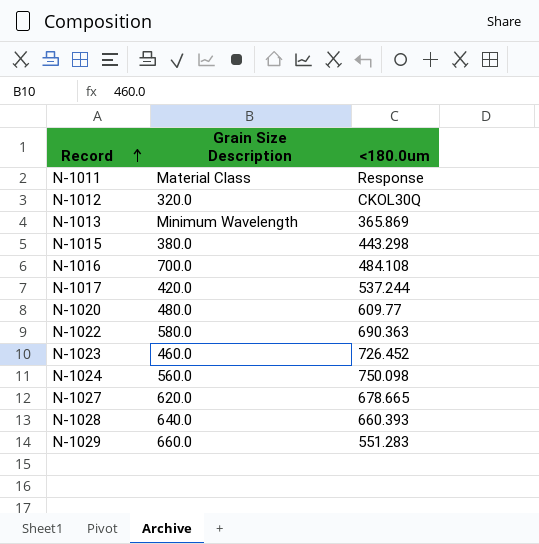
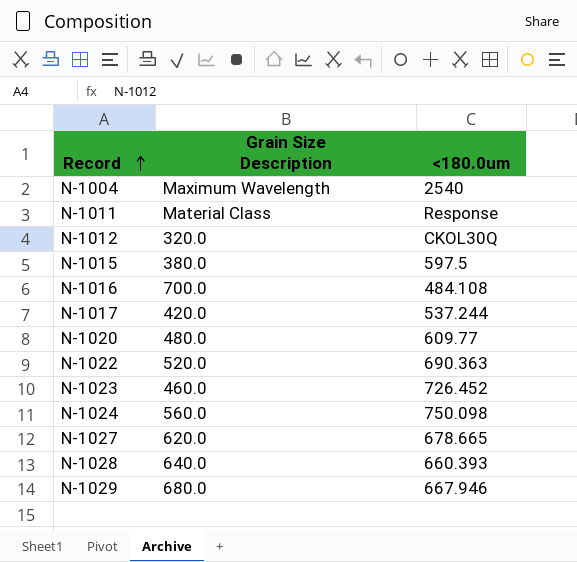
row N-1013: Minimum Wavelength | 365.869 -> none
row N-1004: none -> Maximum Wavelength | 2540
N-1015 | <180.0um: 443.298 -> 597.5
N-1022 | Grain Size Description: 580.0 -> 520.0
N-1029 | Grain Size Description: 660.0 -> 680.0
N-1029 | <180.0um: 551.283 -> 667.946

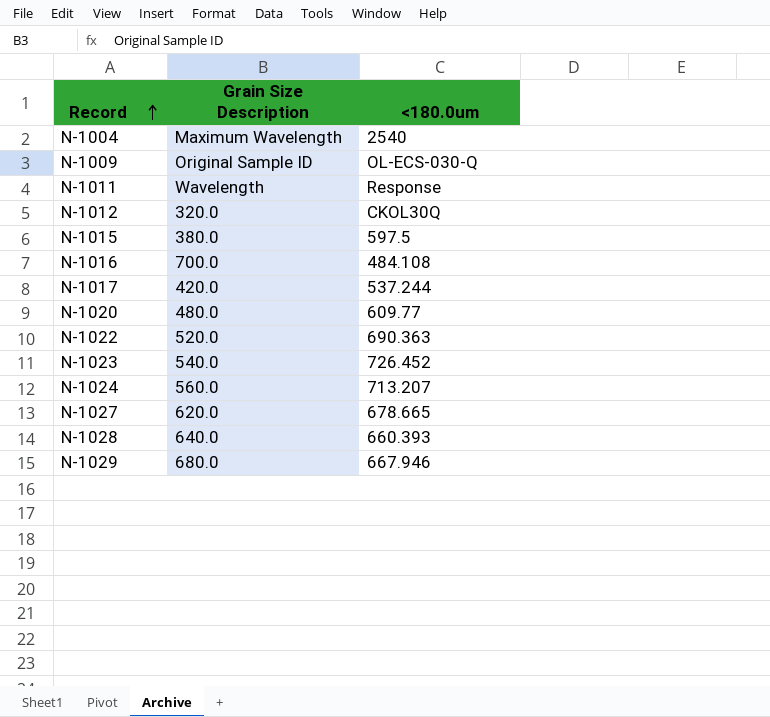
row N-1009: none -> Original Sample ID | OL-ECS-030-Q
N-1011 | Grain Size Description: Material Class -> Wavelength
N-1023 | Grain Size Description: 460.0 -> 540.0
N-1024 | <180.0um: 750.098 -> 713.207

